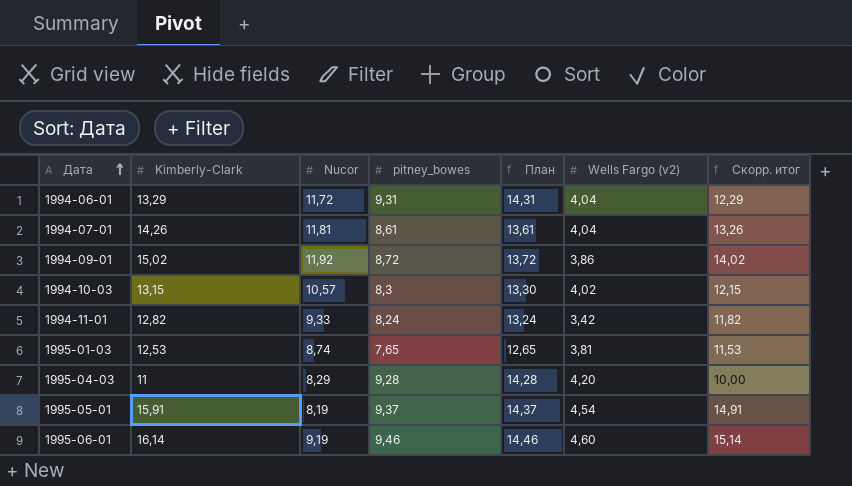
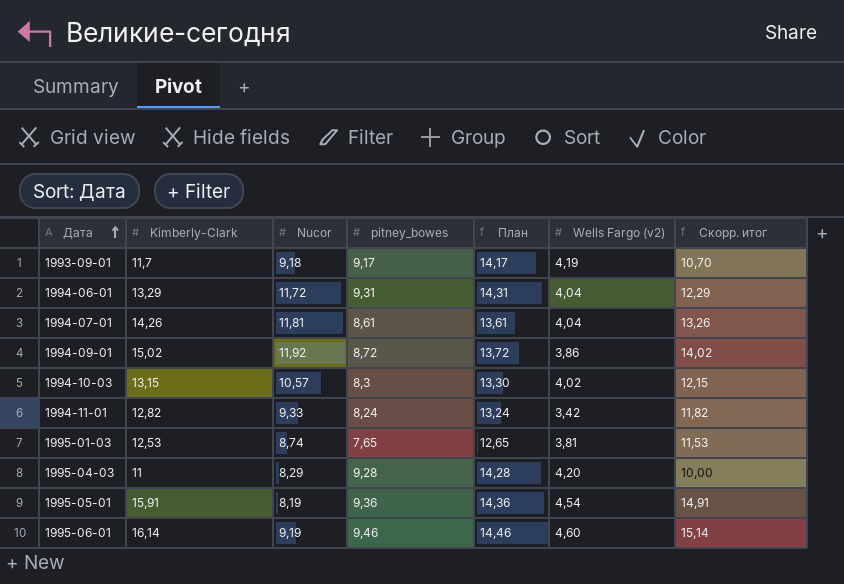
row 1993-09-01: none -> 11,7 | 9,18 | 9,17 | 14,17 | 4,19 | 10,70
1995-05-01 | pitney_bowes: 9,37 -> 9,36
1995-05-01 | План: 14,37 -> 14,36

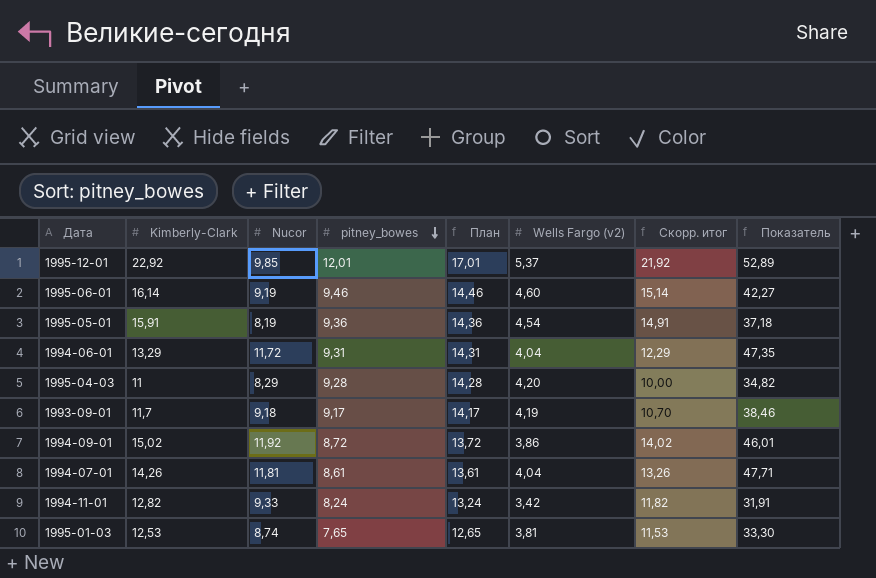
row order: Дата ascending -> pitney_bowes descending
column Показатель | formula: none -> [Nucor] * [Wells Fargo (v2)]
row 1994-10-03: 13,15 | 10,57 | 8,3 | 13,30 | 4,02 | 12,15 -> none
row 1995-12-01: none -> 22,92 | 9,85 | 12,01 | 17,01 | 5,37 | 21,92 | 52,89

